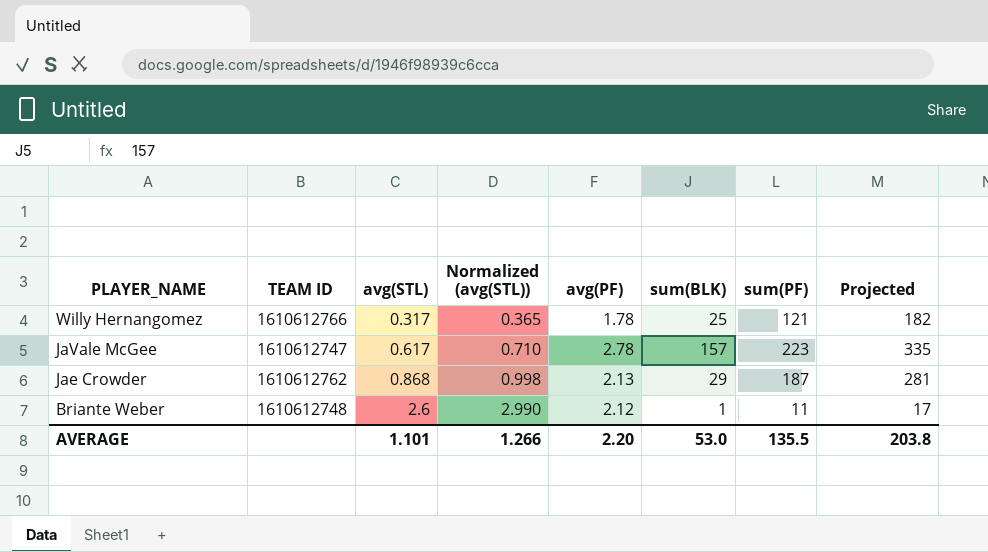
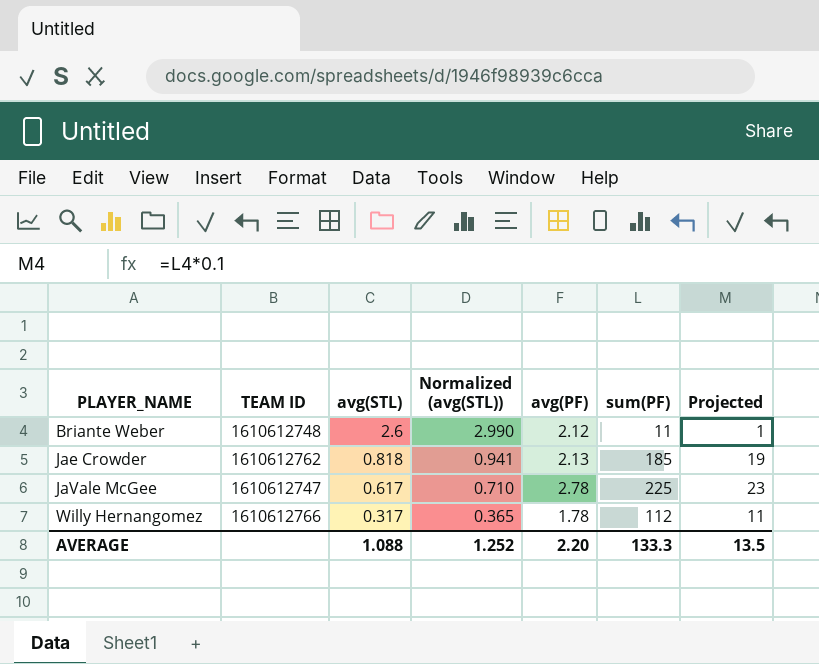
row order: PLAYER_NAME descending -> PLAYER_NAME ascending
column sum(BLK) | position: 6 -> none
column Projected | formula: [sum(PF)] * 1.5 -> [sum(PF)] * 0.1
Jae Crowder | avg(STL): 0.868 -> 0.818
Jae Crowder | Normalized (avg(STL)): 0.998 -> 0.941
Jae Crowder | sum(PF): 187 -> 185
JaVale McGee | sum(PF): 223 -> 225
Willy Hernangomez | sum(PF): 121 -> 112
AVERAGE | avg(STL): 1.101 -> 1.088
AVERAGE | Normalized (avg(STL)): 1.266 -> 1.252
AVERAGE | sum(PF): 135.5 -> 133.3
AVERAGE | Projected: 203.8 -> 13.5

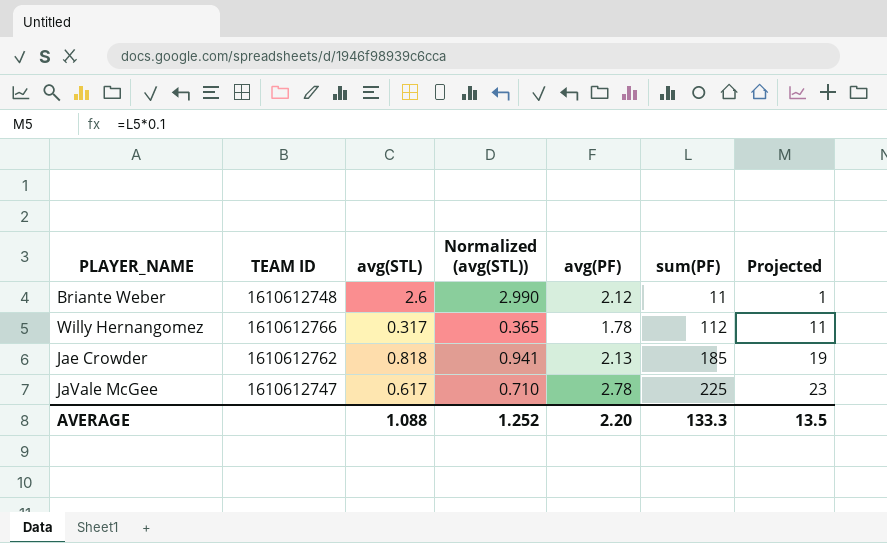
row order: PLAYER_NAME ascending -> sum(PF) ascending

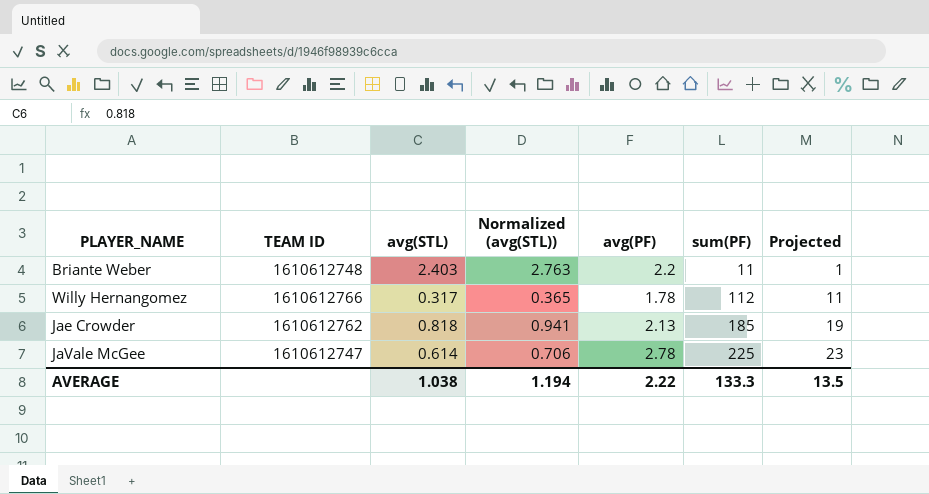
Briante Weber | avg(STL): 2.6 -> 2.403
Briante Weber | Normalized (avg(STL)): 2.990 -> 2.763
Briante Weber | avg(PF): 2.12 -> 2.2
JaVale McGee | avg(STL): 0.617 -> 0.614
JaVale McGee | Normalized (avg(STL)): 0.710 -> 0.706
AVERAGE | avg(STL): 1.088 -> 1.038
AVERAGE | Normalized (avg(STL)): 1.252 -> 1.194
AVERAGE | avg(PF): 2.20 -> 2.22

